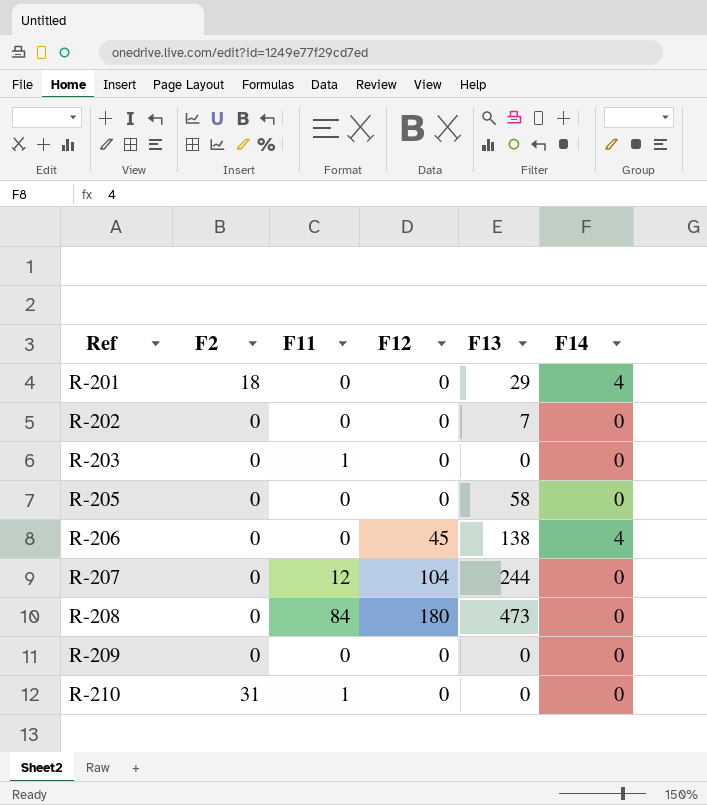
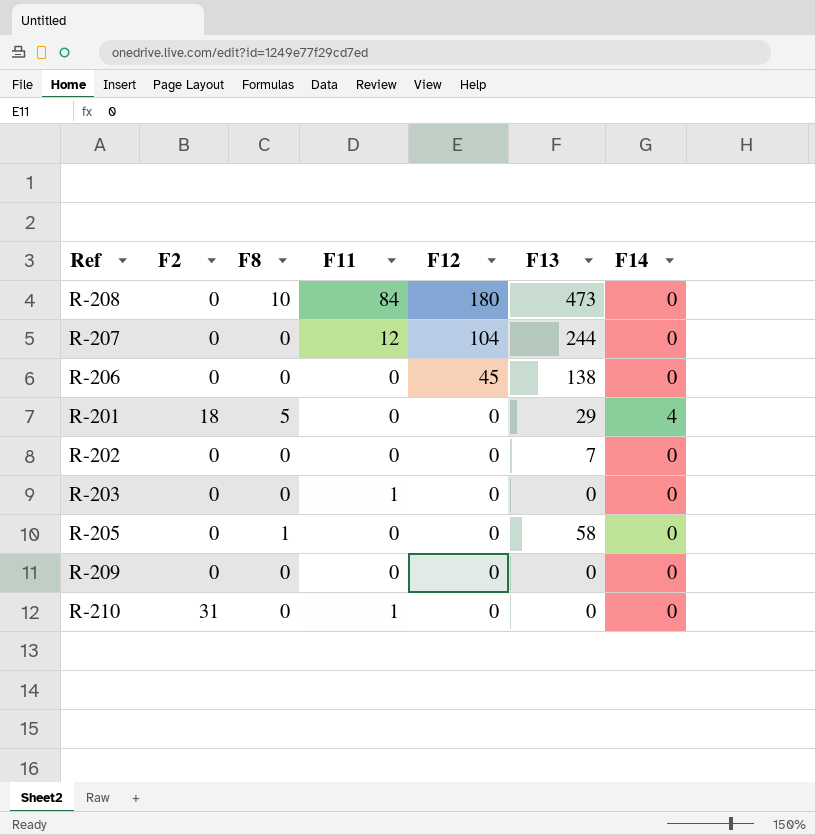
row order: Ref ascending -> F12 descending
column F8 | position: none -> 3
R-206 | F14: 4 -> 0

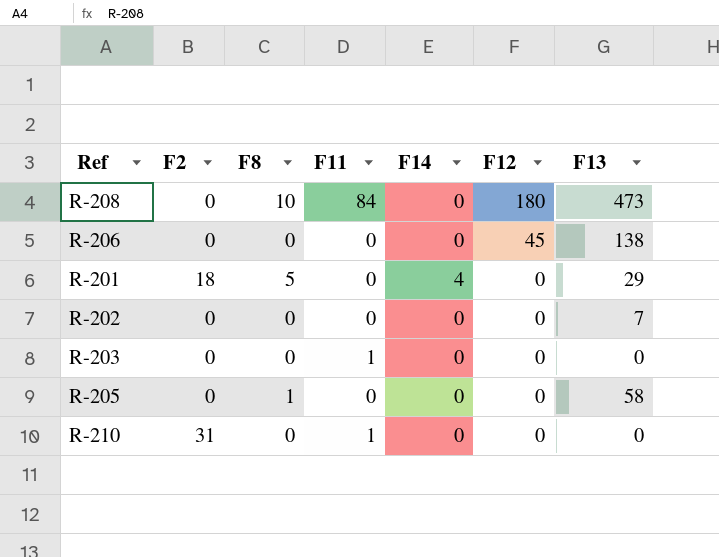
column F14 | position: 7 -> 5
row R-207: 0 | 0 | 12 | 104 | 244 | 0 -> none
row R-209: 0 | 0 | 0 | 0 | 0 | 0 -> none

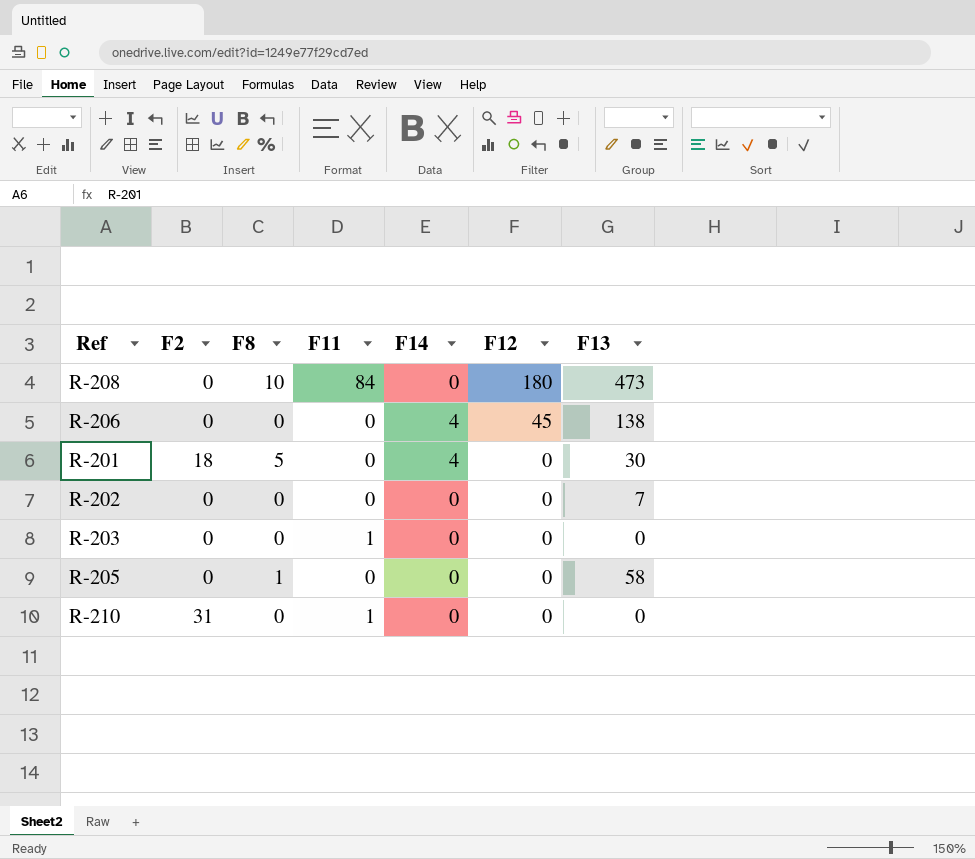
R-206 | F14: 0 -> 4
R-201 | F13: 29 -> 30

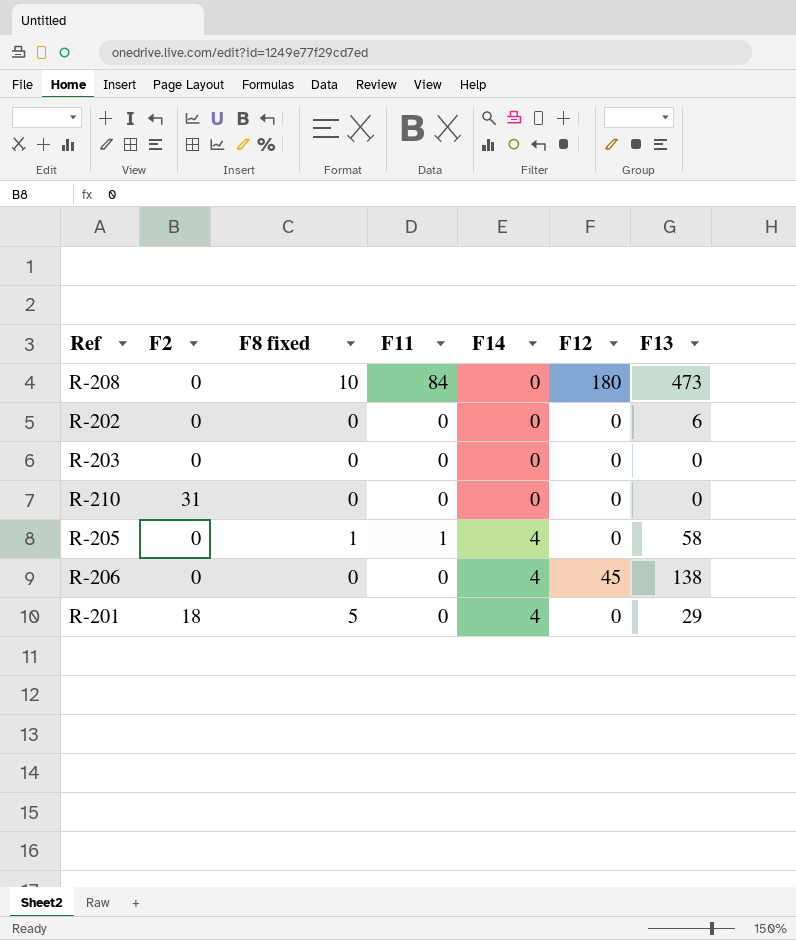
row order: F12 descending -> F14 ascending
column name: F8 -> F8 fixed
R-202 | F13: 7 -> 6
R-203 | F11: 1 -> 0
R-210 | F11: 1 -> 0
R-205 | F11: 0 -> 1
R-205 | F14: 0 -> 4
R-201 | F13: 30 -> 29

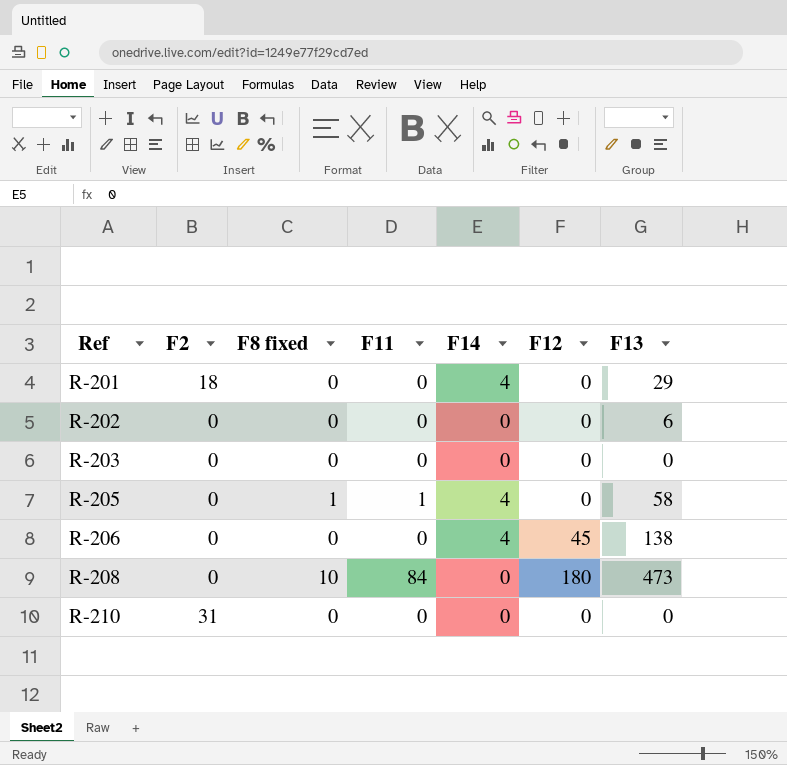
row order: F14 ascending -> Ref ascending
R-201 | F8 fixed: 5 -> 0

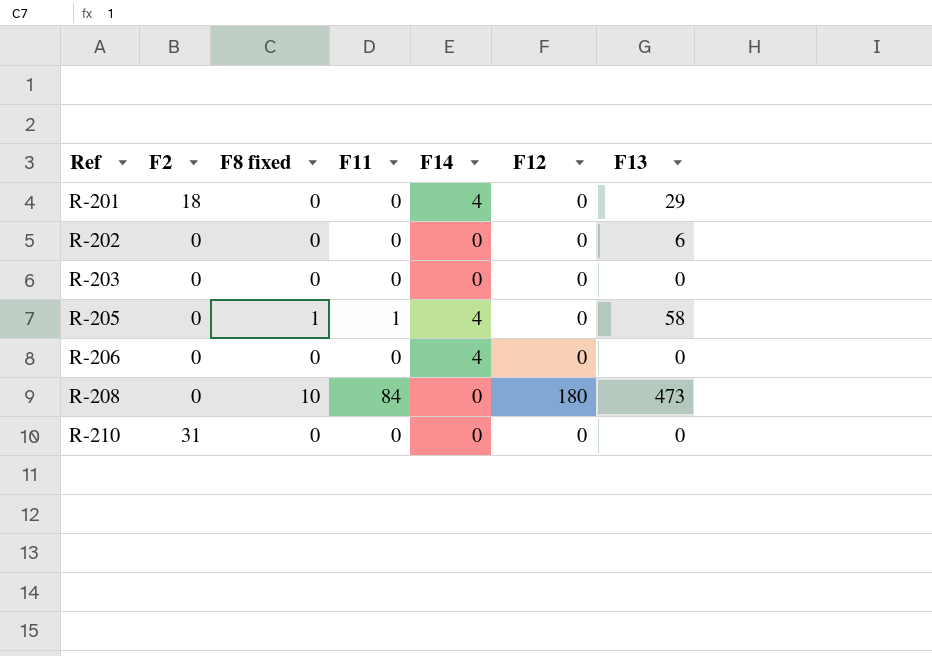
R-206 | F12: 45 -> 0
R-206 | F13: 138 -> 0

